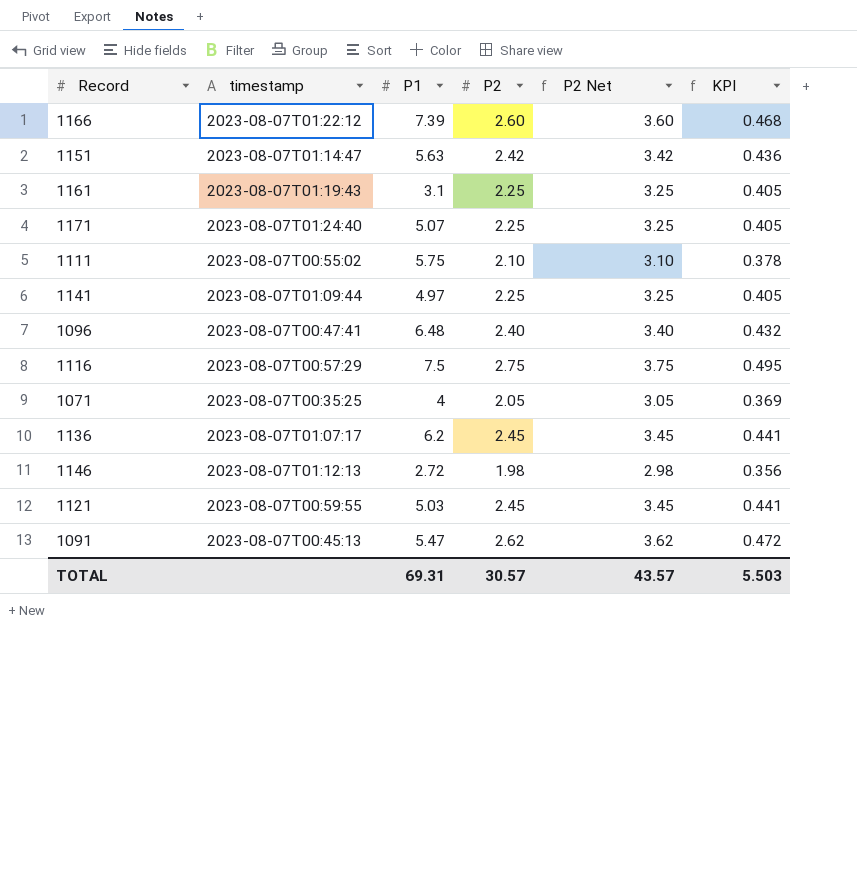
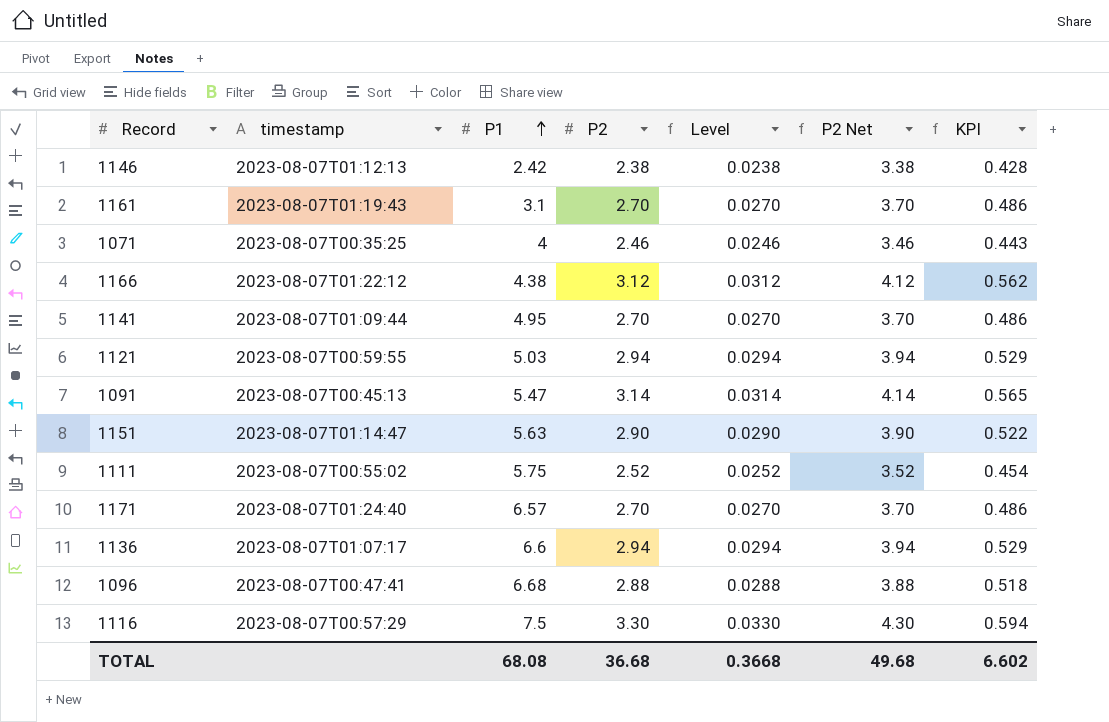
row order: none -> P1 ascending
column Level | formula: none -> [P2] * 0.01
1146 | P1: 2.72 -> 2.42
1146 | P2: 1.98 -> 2.38
1146 | P2 Net: 2.98 -> 3.38
1146 | KPI: 0.356 -> 0.428
1161 | P2: 2.25 -> 2.70
1161 | P2 Net: 3.25 -> 3.70
1161 | KPI: 0.405 -> 0.486
1071 | P2: 2.05 -> 2.46
1071 | P2 Net: 3.05 -> 3.46
1071 | KPI: 0.369 -> 0.443
1166 | P1: 7.39 -> 4.38
1166 | P2: 2.60 -> 3.12
1166 | P2 Net: 3.60 -> 4.12
1166 | KPI: 0.468 -> 0.562
1141 | P1: 4.97 -> 4.95
1141 | P2: 2.25 -> 2.70
1141 | P2 Net: 3.25 -> 3.70
1141 | KPI: 0.405 -> 0.486
1121 | P2: 2.45 -> 2.94
1121 | P2 Net: 3.45 -> 3.94
1121 | KPI: 0.441 -> 0.529
1091 | P2: 2.62 -> 3.14
1091 | P2 Net: 3.62 -> 4.14
1091 | KPI: 0.472 -> 0.565
1151 | P2: 2.42 -> 2.90
1151 | P2 Net: 3.42 -> 3.90
1151 | KPI: 0.436 -> 0.522
1111 | P2: 2.10 -> 2.52
1111 | P2 Net: 3.10 -> 3.52
1111 | KPI: 0.378 -> 0.454
1171 | P1: 5.07 -> 6.57
1171 | P2: 2.25 -> 2.70
1171 | P2 Net: 3.25 -> 3.70
1171 | KPI: 0.405 -> 0.486
1136 | P1: 6.2 -> 6.6
1136 | P2: 2.45 -> 2.94
1136 | P2 Net: 3.45 -> 3.94
1136 | KPI: 0.441 -> 0.529
1096 | P1: 6.48 -> 6.68
1096 | P2: 2.40 -> 2.88
1096 | P2 Net: 3.40 -> 3.88
1096 | KPI: 0.432 -> 0.518
1116 | P2: 2.75 -> 3.30
1116 | P2 Net: 3.75 -> 4.30
1116 | KPI: 0.495 -> 0.594
TOTAL | P1: 69.31 -> 68.08
TOTAL | P2: 30.57 -> 36.68
TOTAL | P2 Net: 43.57 -> 49.68
TOTAL | KPI: 5.503 -> 6.602

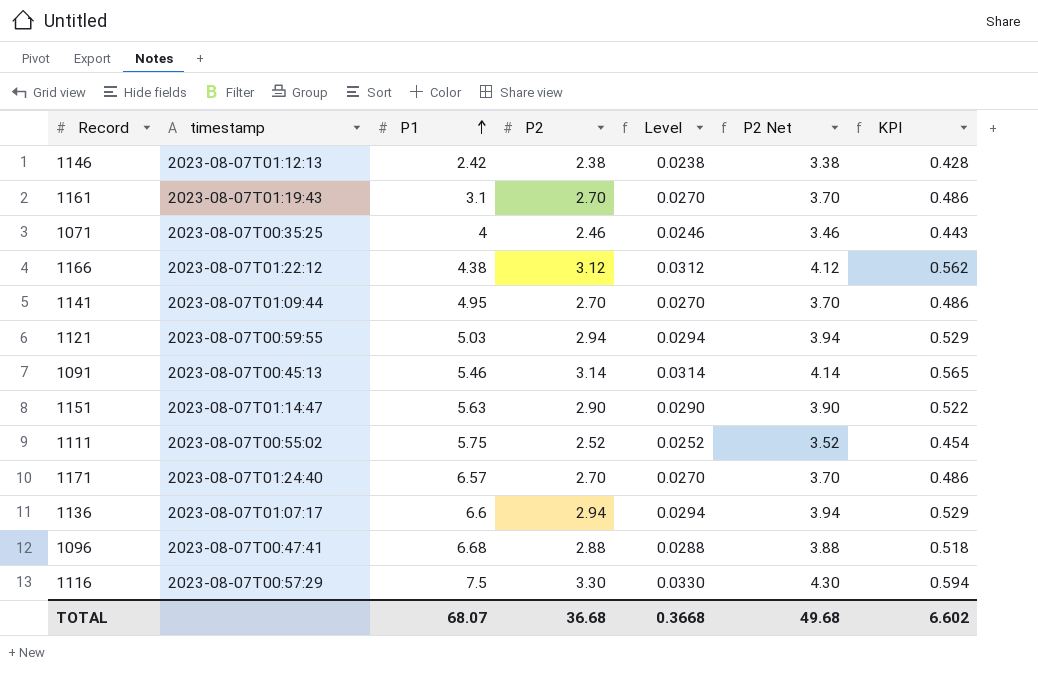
1091 | P1: 5.47 -> 5.46
TOTAL | P1: 68.08 -> 68.07

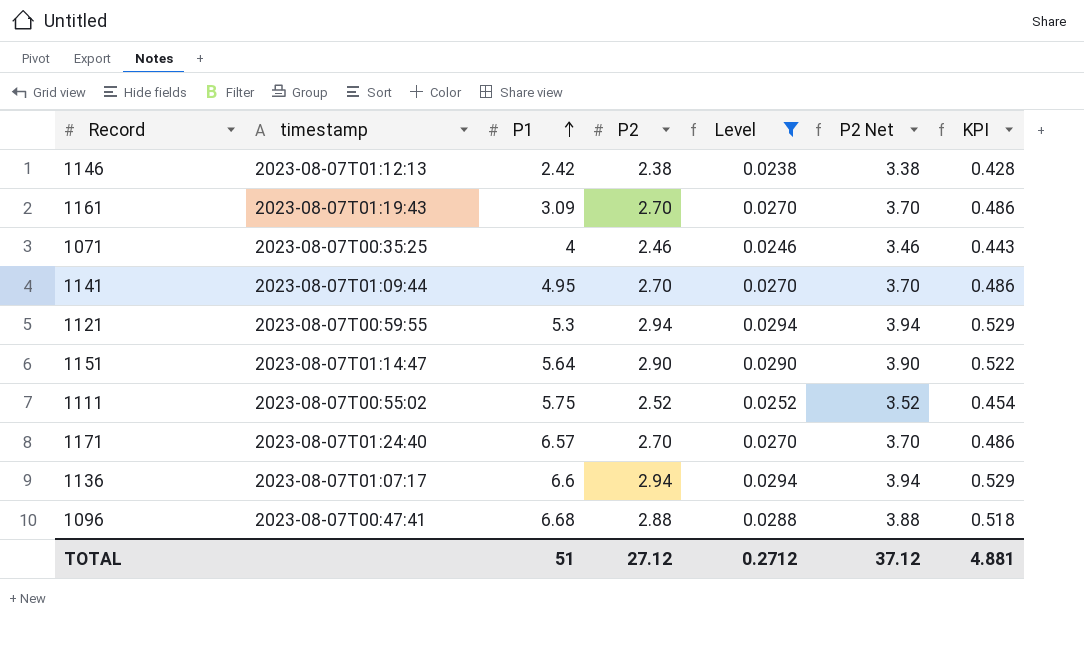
filter: none -> Level <= 0.0294
1161 | P1: 3.1 -> 3.09
1121 | P1: 5.03 -> 5.3
1151 | P1: 5.63 -> 5.64
TOTAL | P1: 68.07 -> 51
TOTAL | P2: 36.68 -> 27.12
TOTAL | Level: 0.3668 -> 0.2712
TOTAL | P2 Net: 49.68 -> 37.12
TOTAL | KPI: 6.602 -> 4.881

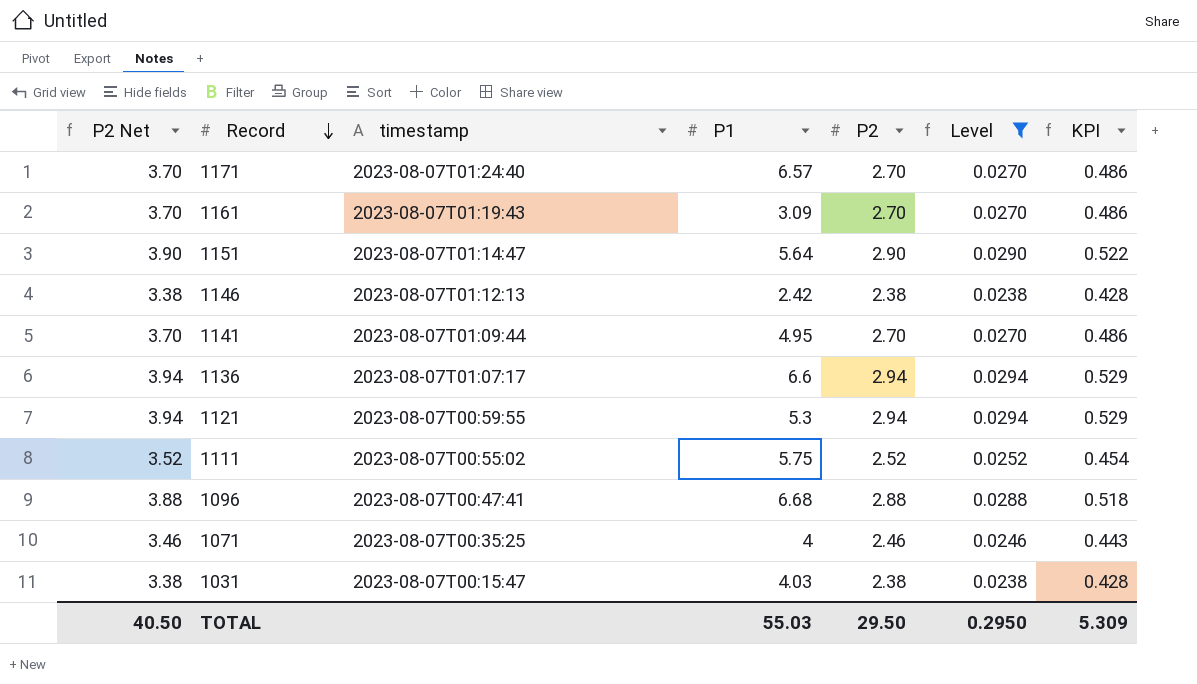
row order: P1 ascending -> Record descending
column P2 Net | position: 6 -> 1
row 1031: none -> 3.38 | 2023-08-07T00:15:47 | 4.03 | 2.38 | 0.0238 | 0.428
TOTAL | P2 Net: 37.12 -> 40.50
TOTAL | P1: 51 -> 55.03
TOTAL | P2: 27.12 -> 29.50
TOTAL | Level: 0.2712 -> 0.2950
TOTAL | KPI: 4.881 -> 5.309

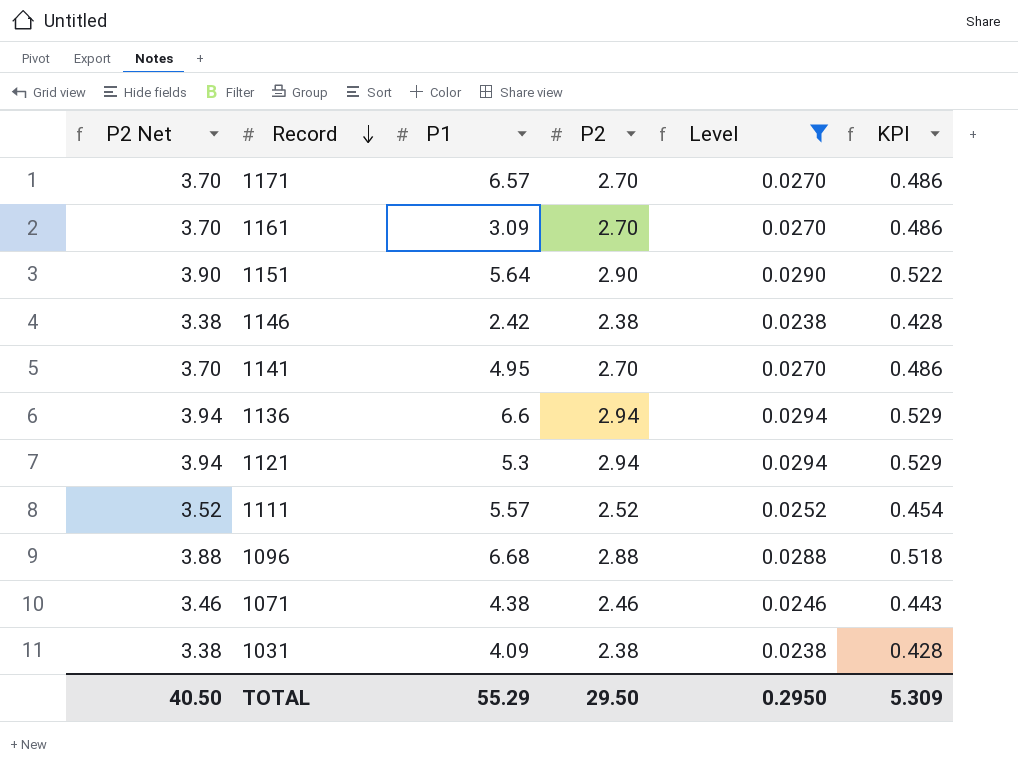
column timestamp | position: 3 -> none
1111 | P1: 5.75 -> 5.57
1071 | P1: 4 -> 4.38
1031 | P1: 4.03 -> 4.09
TOTAL | P1: 55.03 -> 55.29

